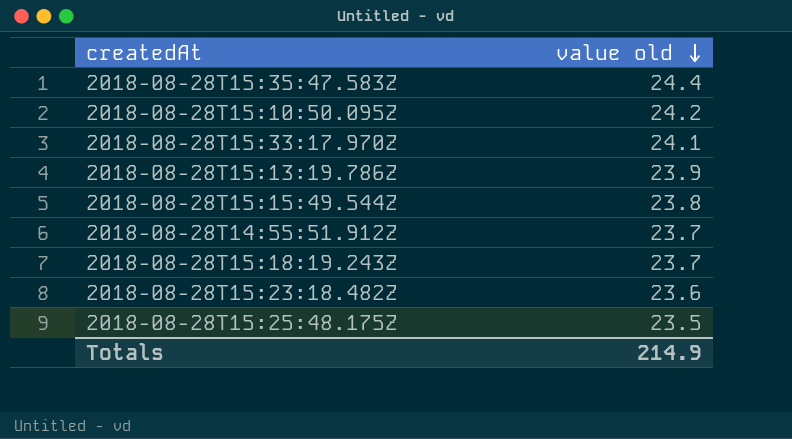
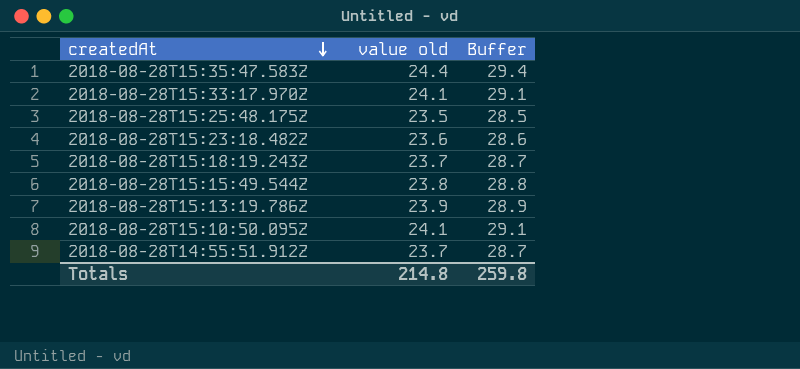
row order: value old descending -> createdAt descending
column Buffer | formula: none -> [value old] + 5
2018-08-28T15:10:50.095Z | value old: 24.2 -> 24.1
Totals | value old: 214.9 -> 214.8

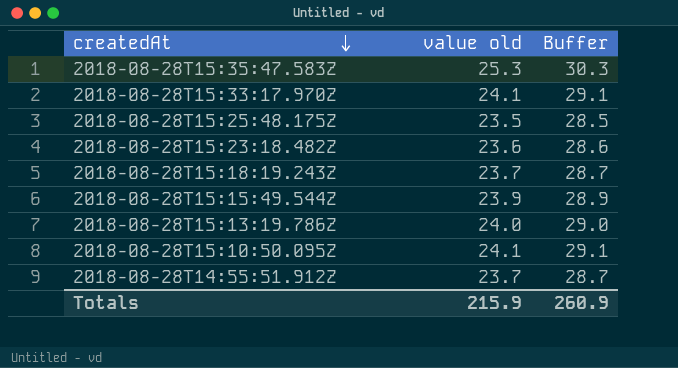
2018-08-28T15:35:47.583Z | value old: 24.4 -> 25.3
2018-08-28T15:35:47.583Z | Buffer: 29.4 -> 30.3
2018-08-28T15:15:49.544Z | value old: 23.8 -> 23.9
2018-08-28T15:15:49.544Z | Buffer: 28.8 -> 28.9
2018-08-28T15:13:19.786Z | value old: 23.9 -> 24.0
2018-08-28T15:13:19.786Z | Buffer: 28.9 -> 29.0
Totals | value old: 214.8 -> 215.9
Totals | Buffer: 259.8 -> 260.9

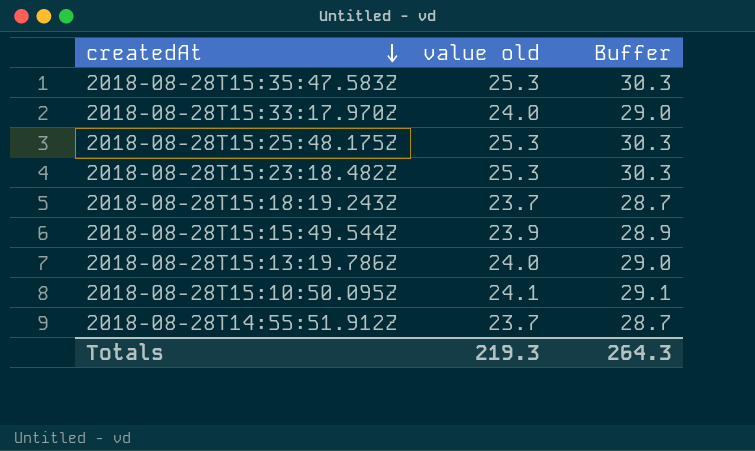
2018-08-28T15:33:17.970Z | value old: 24.1 -> 24.0
2018-08-28T15:33:17.970Z | Buffer: 29.1 -> 29.0
2018-08-28T15:25:48.175Z | value old: 23.5 -> 25.3
2018-08-28T15:25:48.175Z | Buffer: 28.5 -> 30.3
2018-08-28T15:23:18.482Z | value old: 23.6 -> 25.3
2018-08-28T15:23:18.482Z | Buffer: 28.6 -> 30.3
Totals | value old: 215.9 -> 219.3
Totals | Buffer: 260.9 -> 264.3

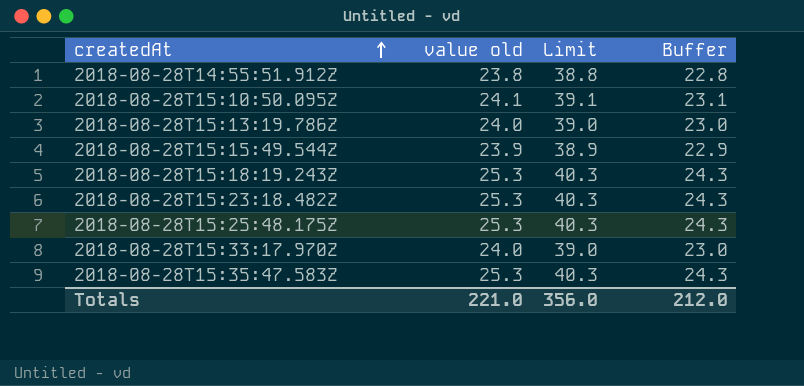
row order: createdAt descending -> createdAt ascending
column Limit | formula: none -> [value old] + 15
column Buffer | formula: [value old] + 5 -> [value old] - 1
2018-08-28T14:55:51.912Z | value old: 23.7 -> 23.8
2018-08-28T15:18:19.243Z | value old: 23.7 -> 25.3
Totals | value old: 219.3 -> 221.0
Totals | Buffer: 264.3 -> 212.0

